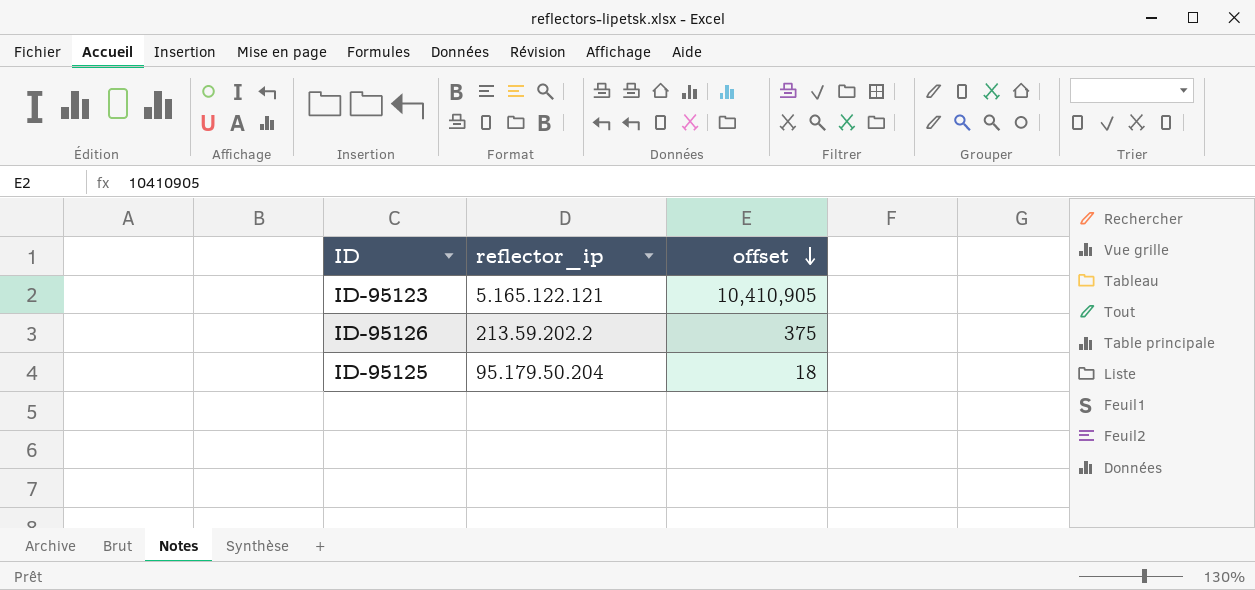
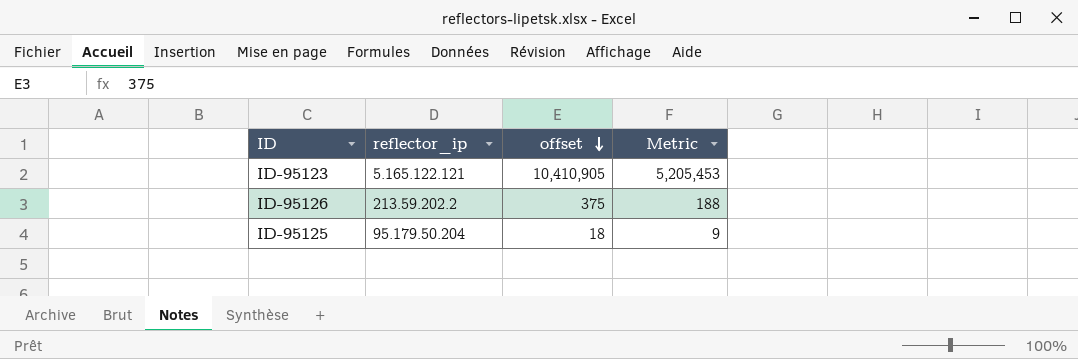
column Metric | formula: none -> [offset] * 0.5

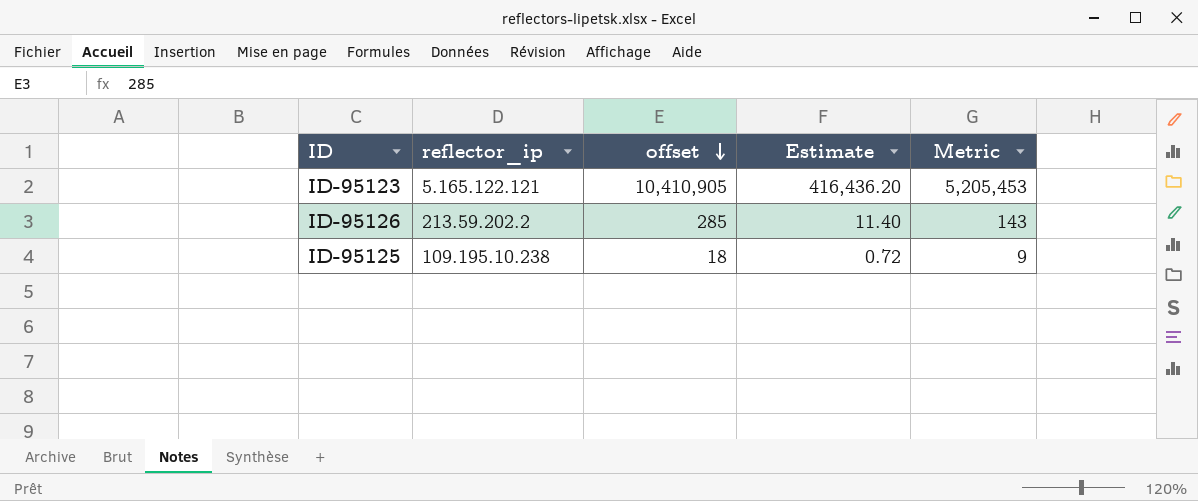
column Estimate | formula: none -> [offset] * 0.04
ID-95126 | offset: 375 -> 285
ID-95126 | Metric: 188 -> 143
ID-95125 | reflector_ip: 95.179.50.204 -> 109.195.10.238

